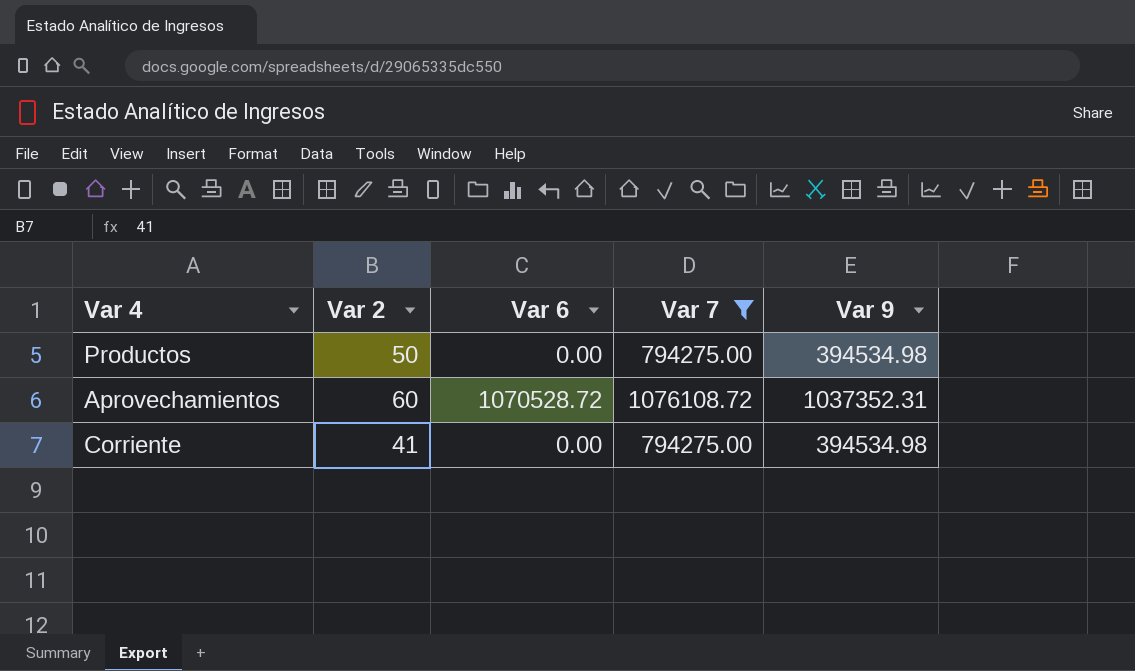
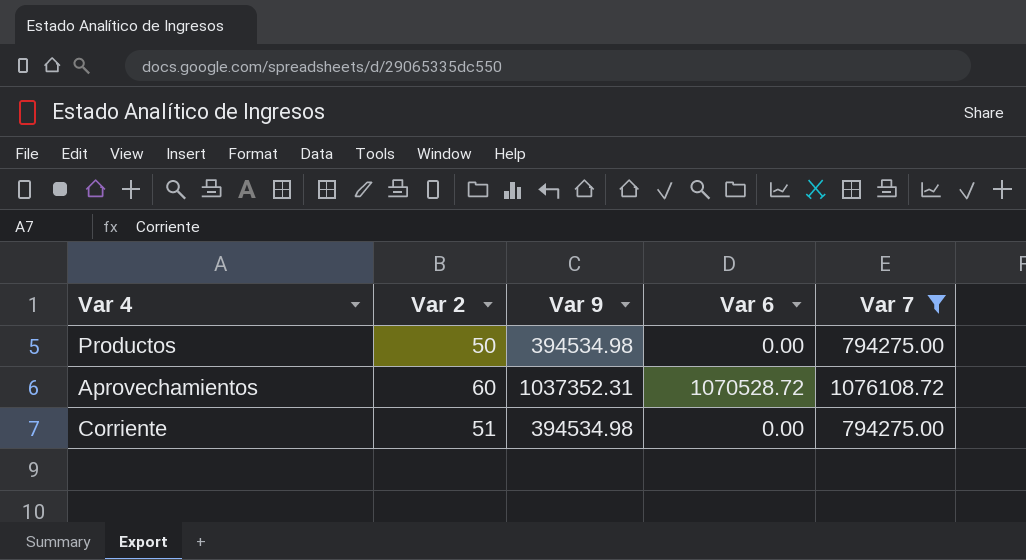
column Var 9 | position: 5 -> 3
Corriente | Var 2: 41 -> 51

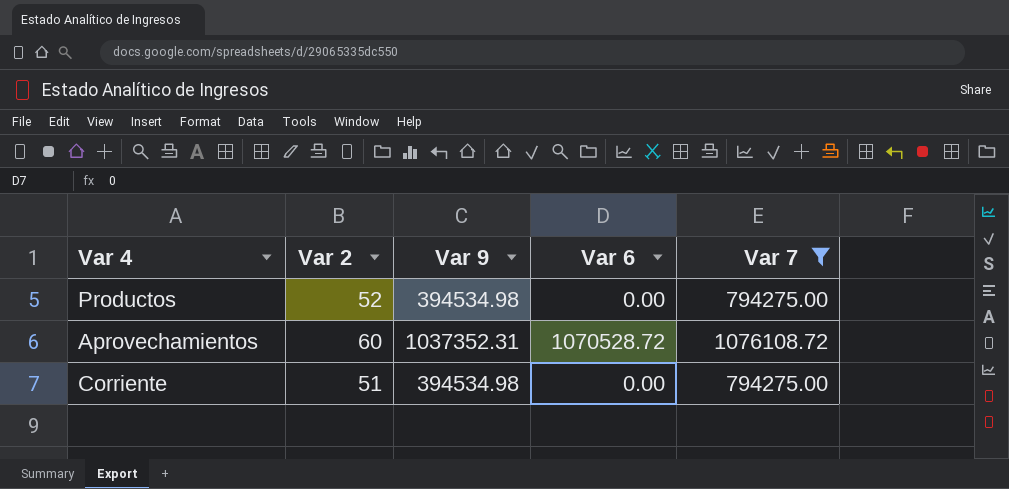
Productos | Var 2: 50 -> 52

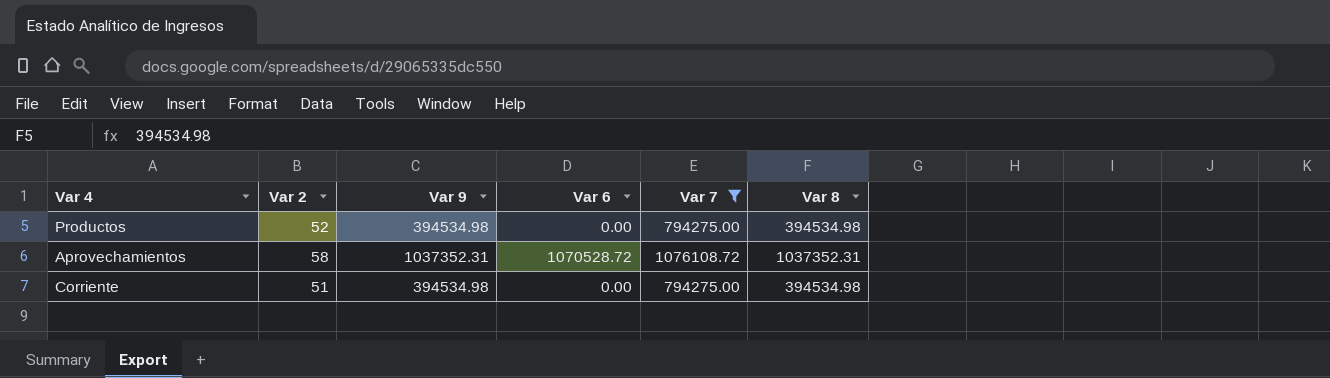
column Var 8 | position: none -> 6
Aprovechamientos | Var 2: 60 -> 58

